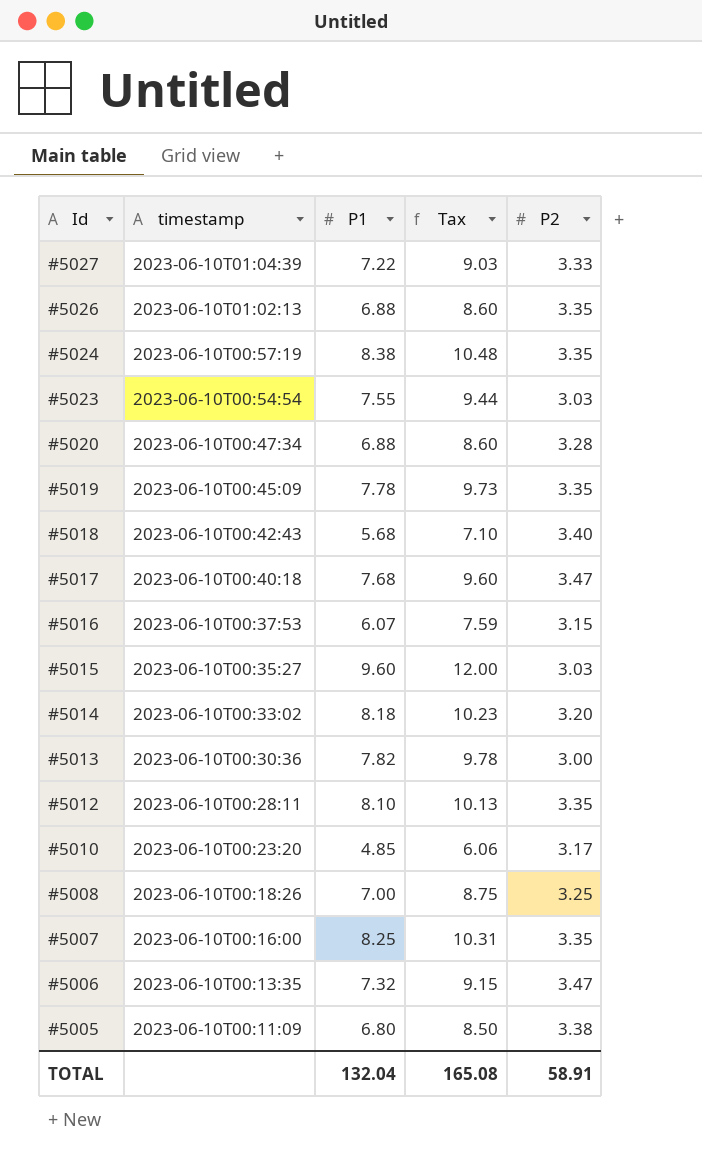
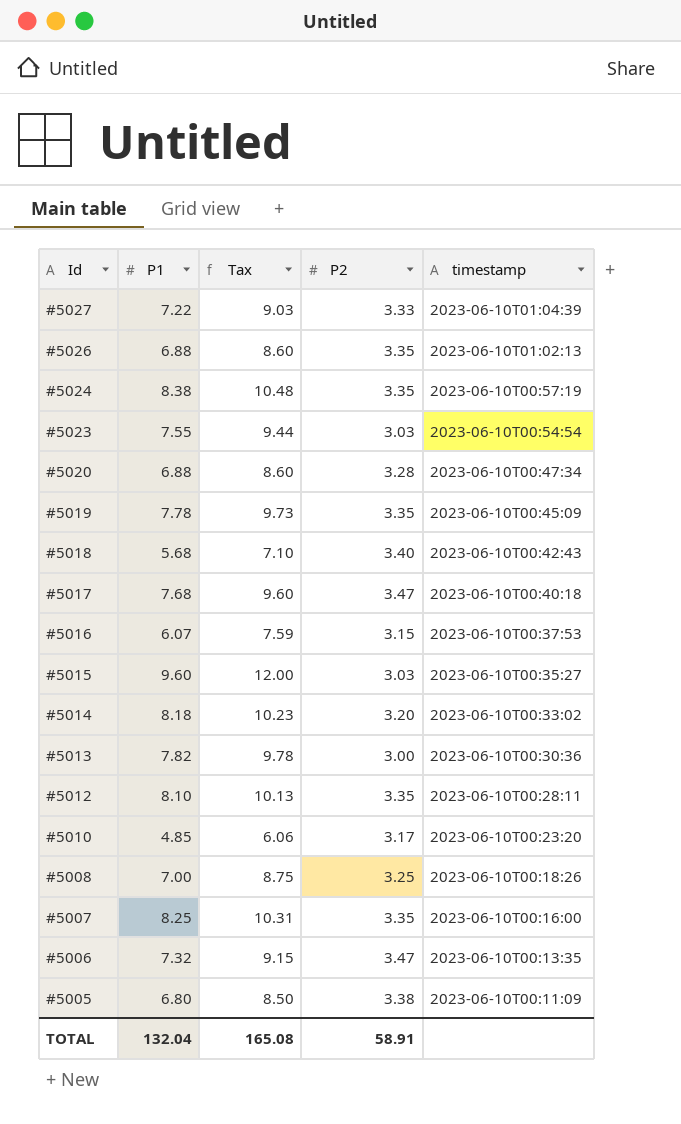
column timestamp | position: 2 -> 5

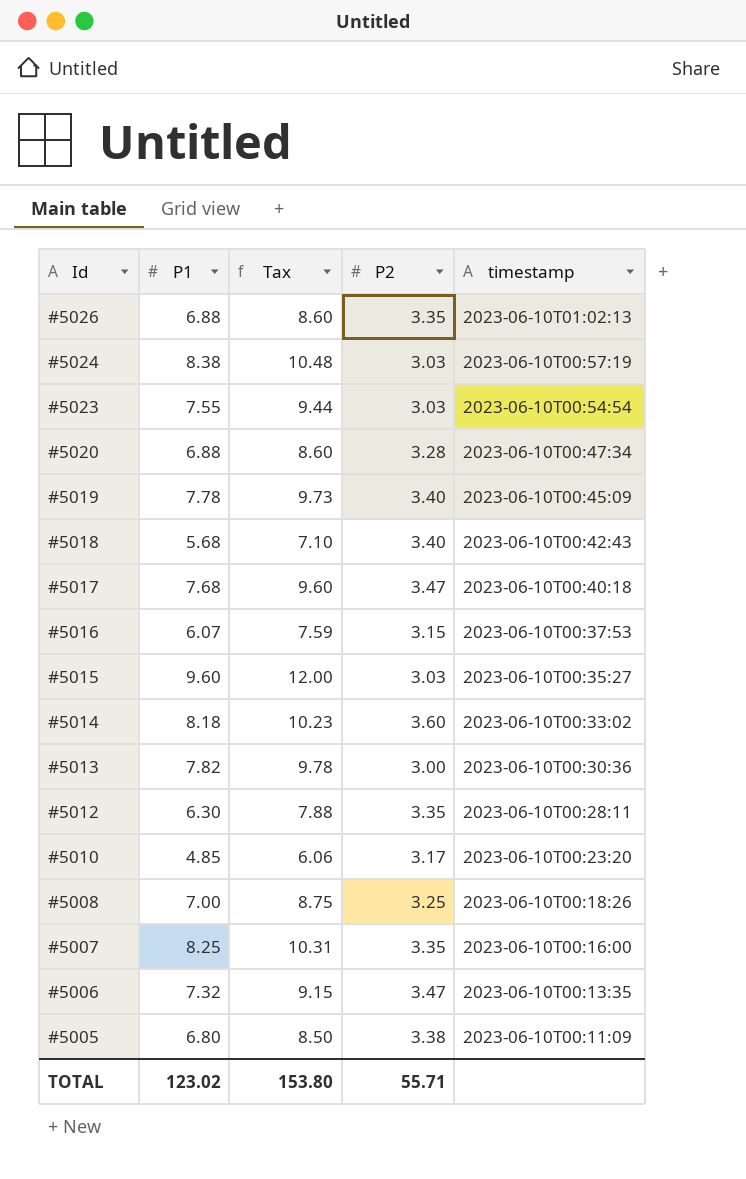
row #5027: 7.22 | 9.03 | 3.33 | 2023-06-10T01:04:39 -> none
#5024 | P2: 3.35 -> 3.03
#5019 | P2: 3.35 -> 3.40
#5014 | P2: 3.20 -> 3.60
#5012 | P1: 8.10 -> 6.30
#5012 | Tax: 10.13 -> 7.88
TOTAL | P1: 132.04 -> 123.02
TOTAL | Tax: 165.08 -> 153.80
TOTAL | P2: 58.91 -> 55.71

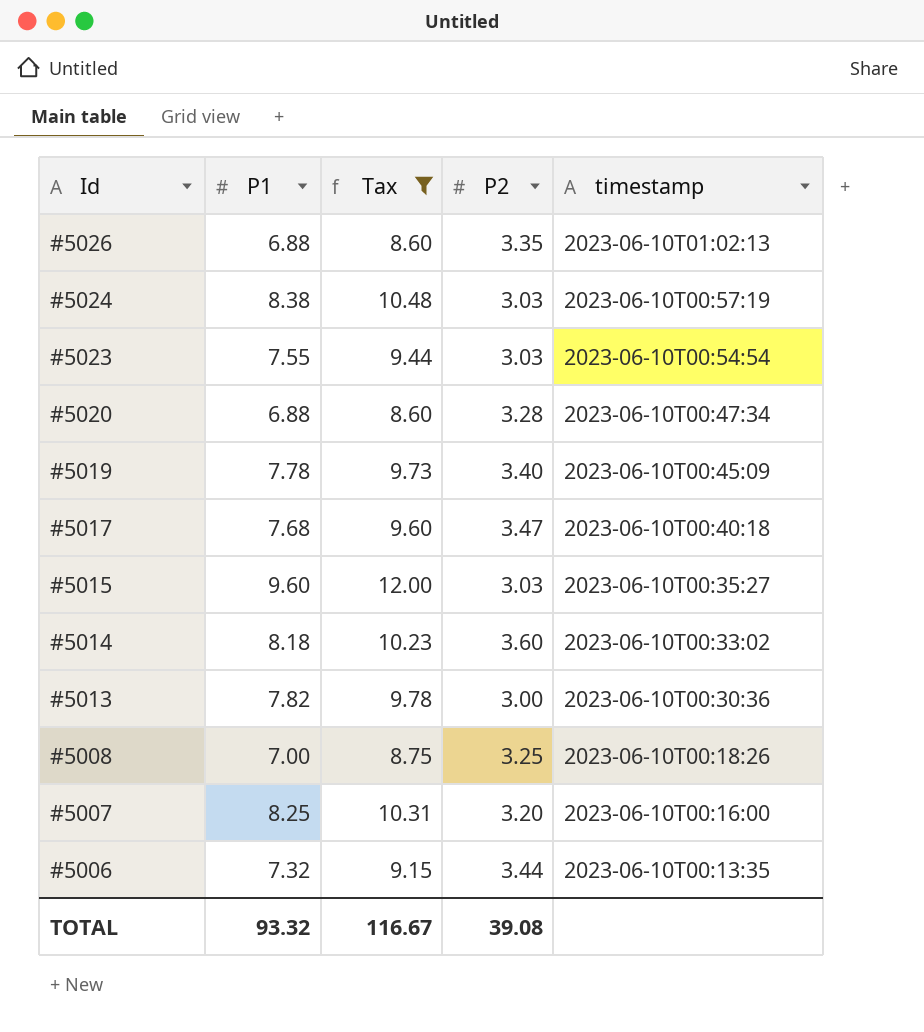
filter: none -> Tax >= 8.60
#5007 | P2: 3.35 -> 3.20
#5006 | P2: 3.47 -> 3.44
TOTAL | P1: 123.02 -> 93.32
TOTAL | Tax: 153.80 -> 116.67
TOTAL | P2: 55.71 -> 39.08

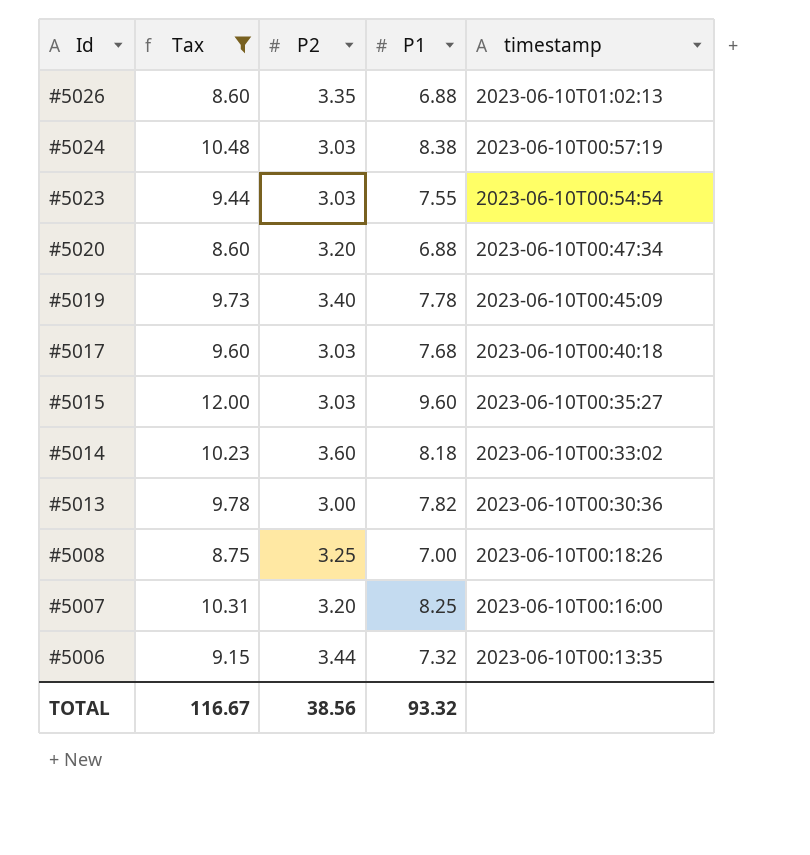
column P1 | position: 2 -> 4
#5020 | P2: 3.28 -> 3.20
#5017 | P2: 3.47 -> 3.03
TOTAL | P2: 39.08 -> 38.56

